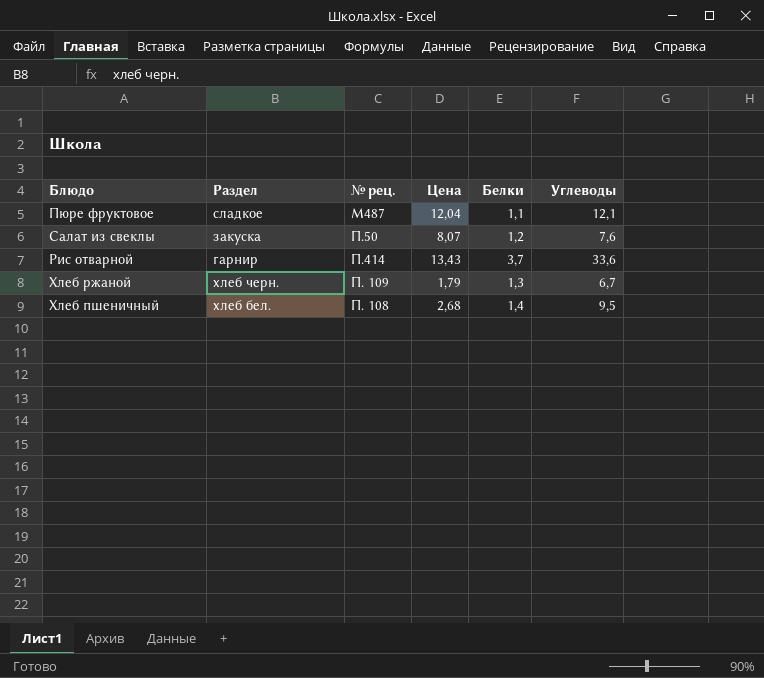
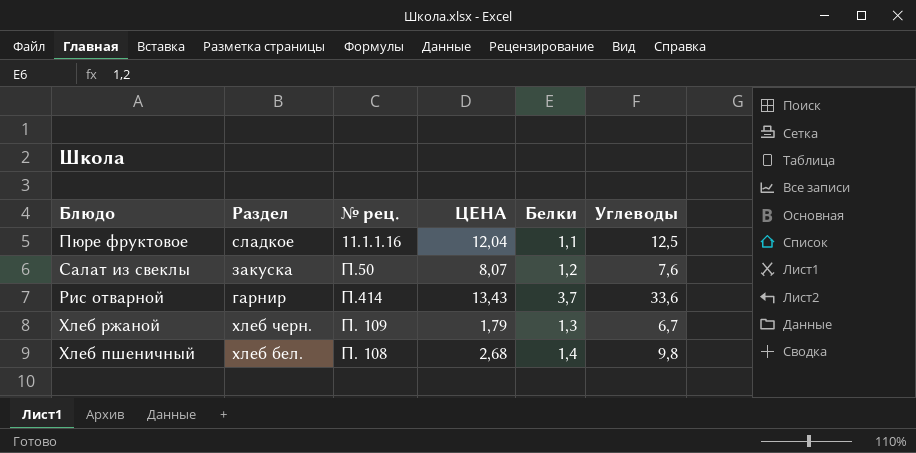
column name: Цена -> ЦЕНА
Пюре фруктовое | № рец.: М487 -> 11.1.1.16
Пюре фруктовое | Углеводы: 12,1 -> 12,5
Хлеб пшеничный | Углеводы: 9,5 -> 9,8

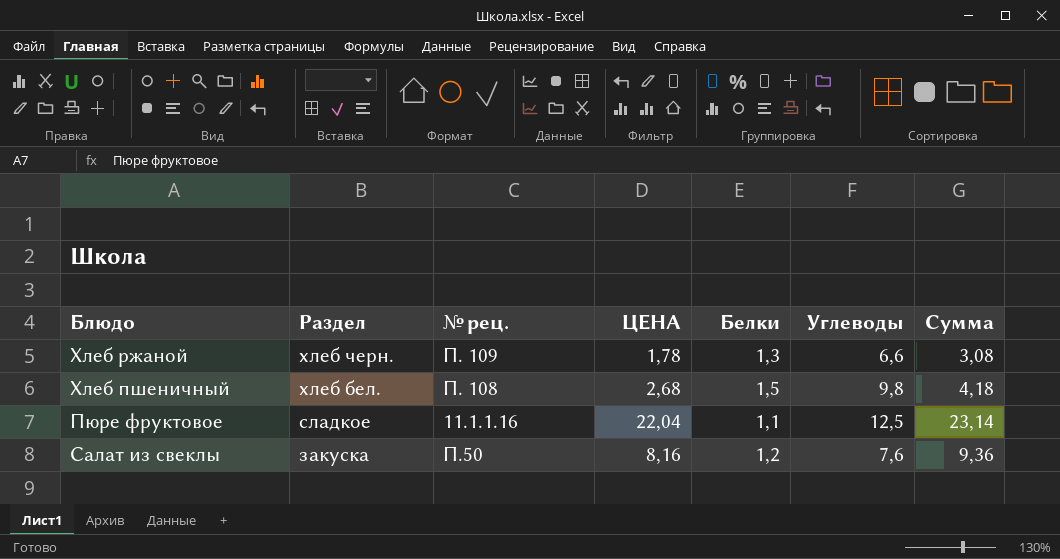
row order: none -> Раздел descending
column Сумма | formula: none -> [ЦЕНА] + [Белки]
row Рис отварной: гарнир | П.414 | 13,43 | 3,7 | 33,6 -> none
Хлеб ржаной | ЦЕНА: 1,79 -> 1,78
Хлеб ржаной | Углеводы: 6,7 -> 6,6
Хлеб пшеничный | Белки: 1,4 -> 1,5
Пюре фруктовое | ЦЕНА: 12,04 -> 22,04
Салат из свеклы | ЦЕНА: 8,07 -> 8,16

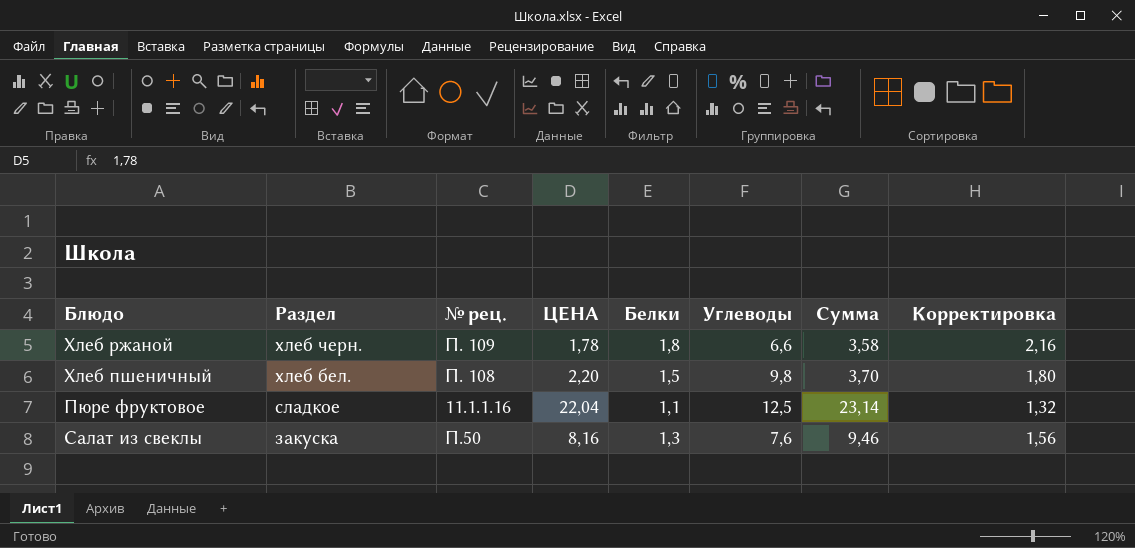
column Корректировка | formula: none -> [Белки] * 1,2
Хлеб ржаной | Белки: 1,3 -> 1,8
Хлеб ржаной | Сумма: 3,08 -> 3,58
Хлеб пшеничный | ЦЕНА: 2,68 -> 2,20
Хлеб пшеничный | Сумма: 4,18 -> 3,70
Салат из свеклы | Белки: 1,2 -> 1,3
Салат из свеклы | Сумма: 9,36 -> 9,46

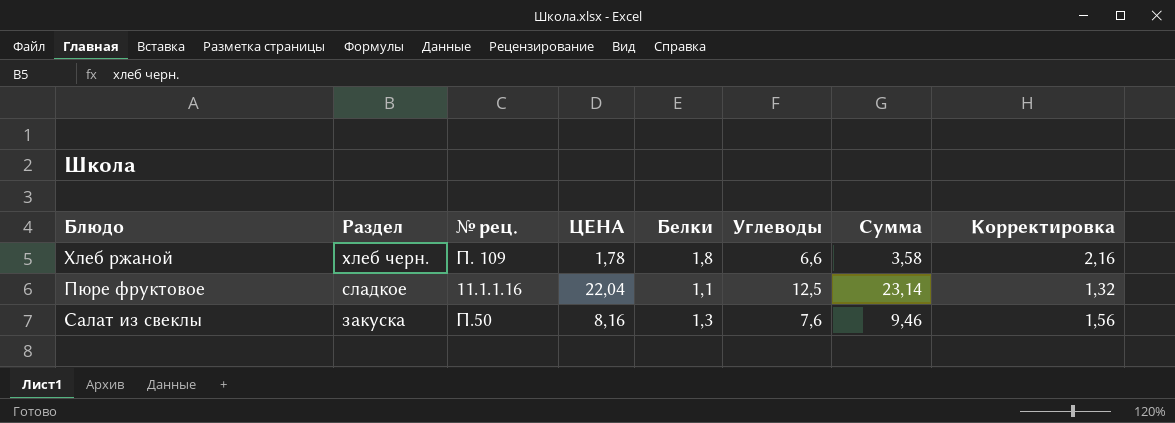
row Хлеб пшеничный: хлеб бел. | П. 108 | 2,20 | 1,5 | 9,8 | 3,70 | 1,80 -> none

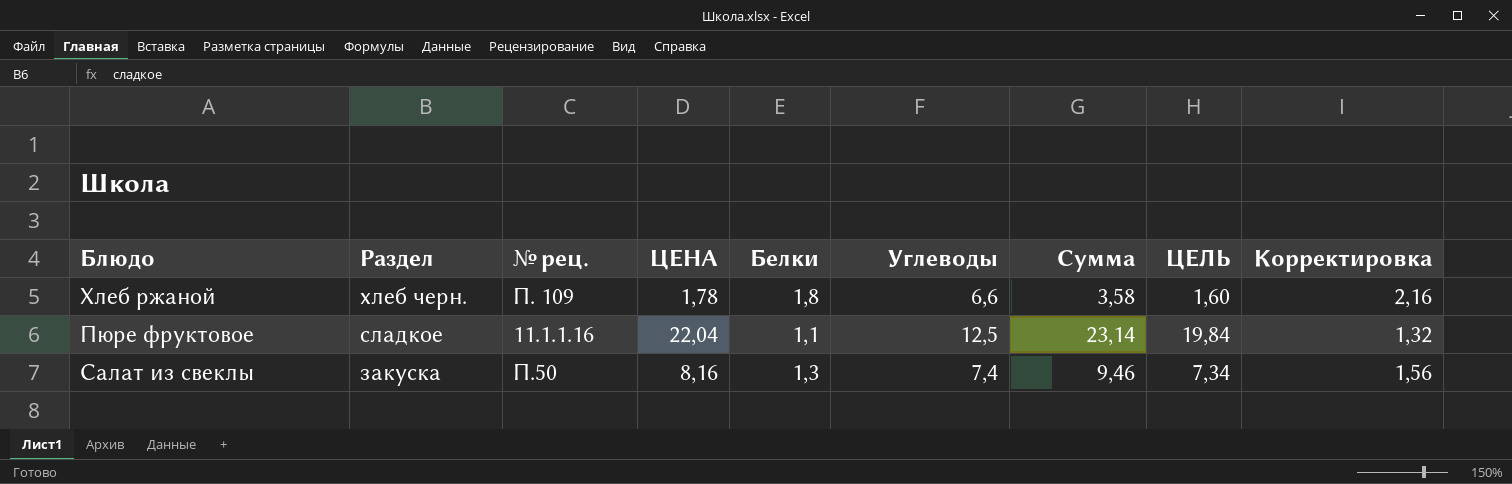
column ЦЕЛЬ | formula: none -> [ЦЕНА] * 0,9
Салат из свеклы | Углеводы: 7,6 -> 7,4

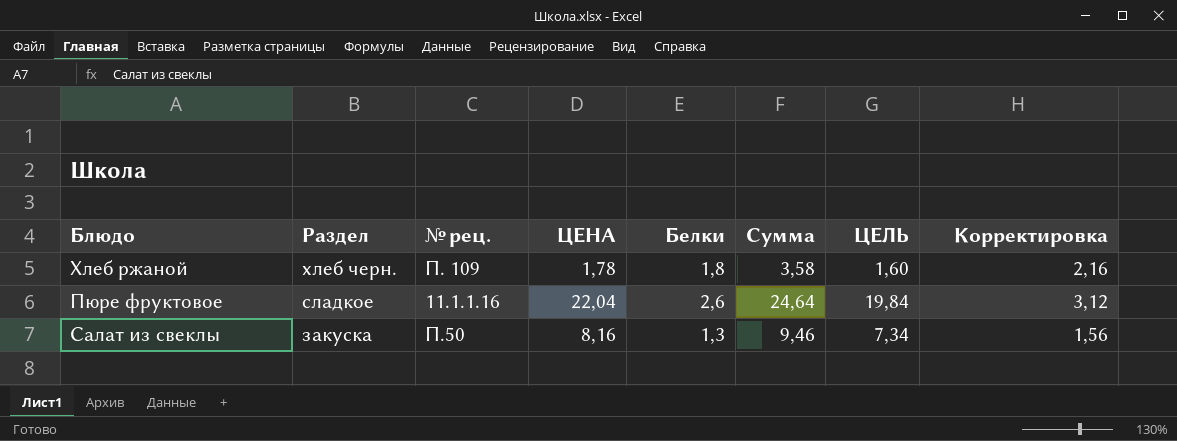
column Углеводы | position: 6 -> none
Пюре фруктовое | Белки: 1,1 -> 2,6
Пюре фруктовое | Сумма: 23,14 -> 24,64
Пюре фруктовое | Корректировка: 1,32 -> 3,12

